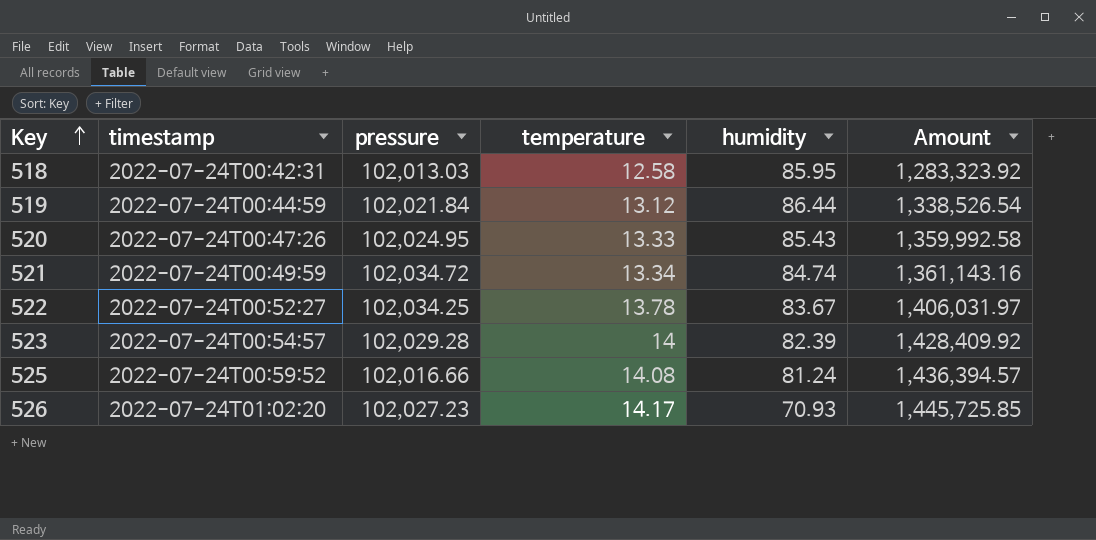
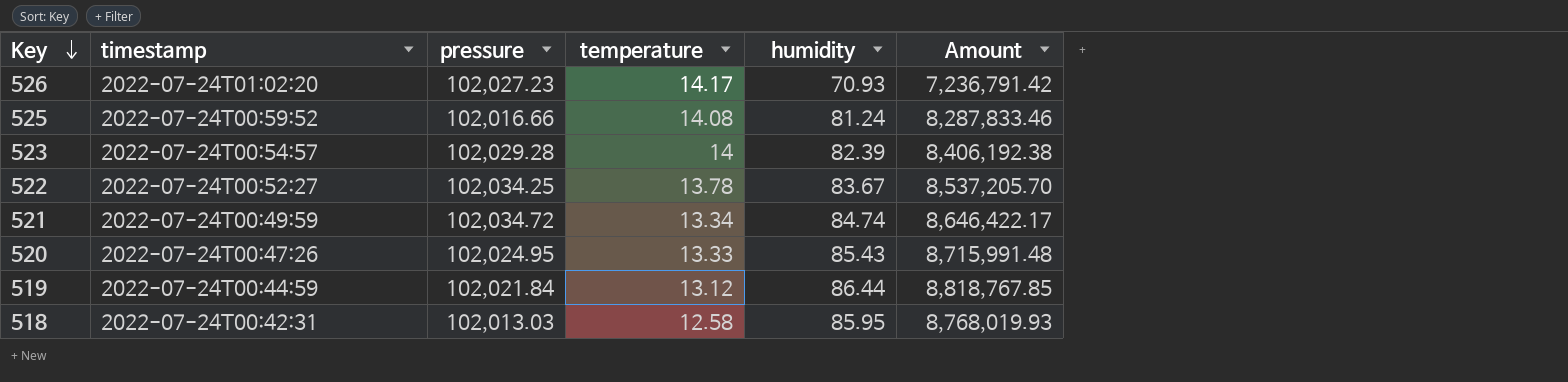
row order: Key ascending -> Key descending
column Amount | formula: [pressure] * [temperature] -> [pressure] * [humidity]

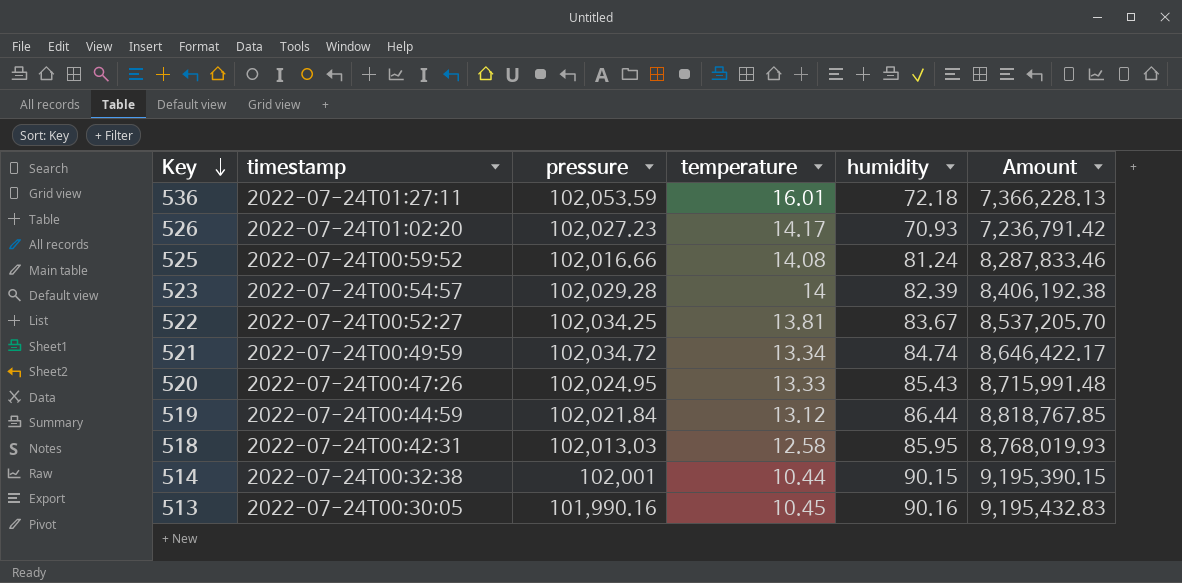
row 536: none -> 2022-07-24T01:27:11 | 102,053.59 | 16.01 | 72.18 | 7,366,228.13
522 | temperature: 13.78 -> 13.81
row 514: none -> 2022-07-24T00:32:38 | 102,001 | 10.44 | 90.15 | 9,195,390.15
row 513: none -> 2022-07-24T00:30:05 | 101,990.16 | 10.45 | 90.16 | 9,195,432.83

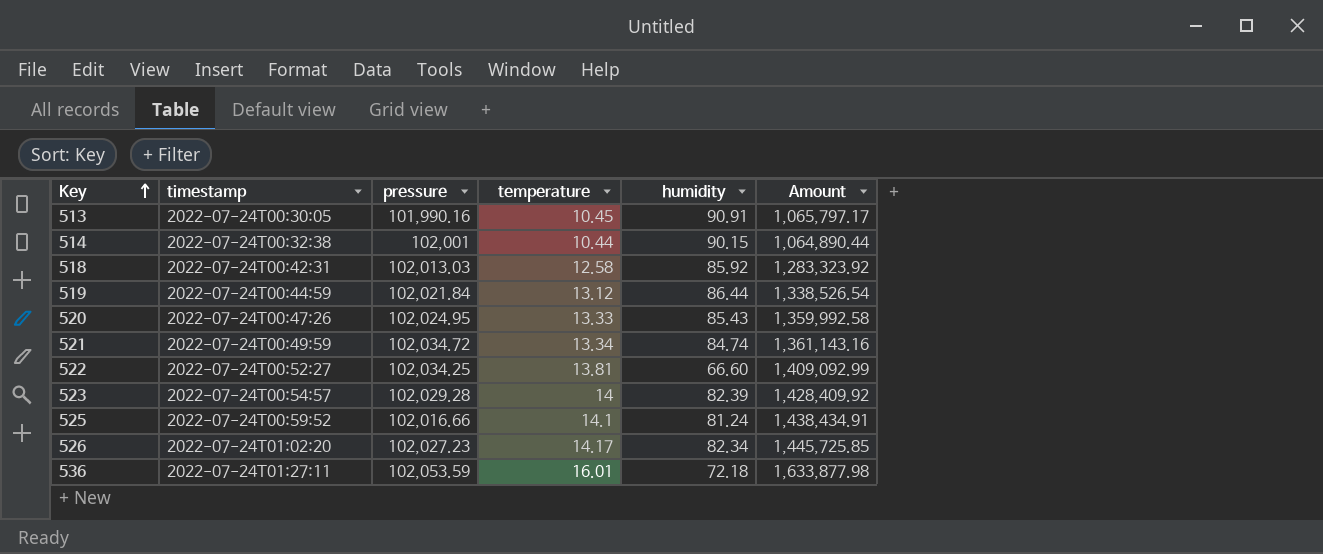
row order: Key descending -> Key ascending
column Amount | formula: [pressure] * [humidity] -> [pressure] * [temperature]
513 | humidity: 90.16 -> 90.91
518 | humidity: 85.95 -> 85.92
522 | humidity: 83.67 -> 66.60
525 | temperature: 14.08 -> 14.1
526 | humidity: 70.93 -> 82.34

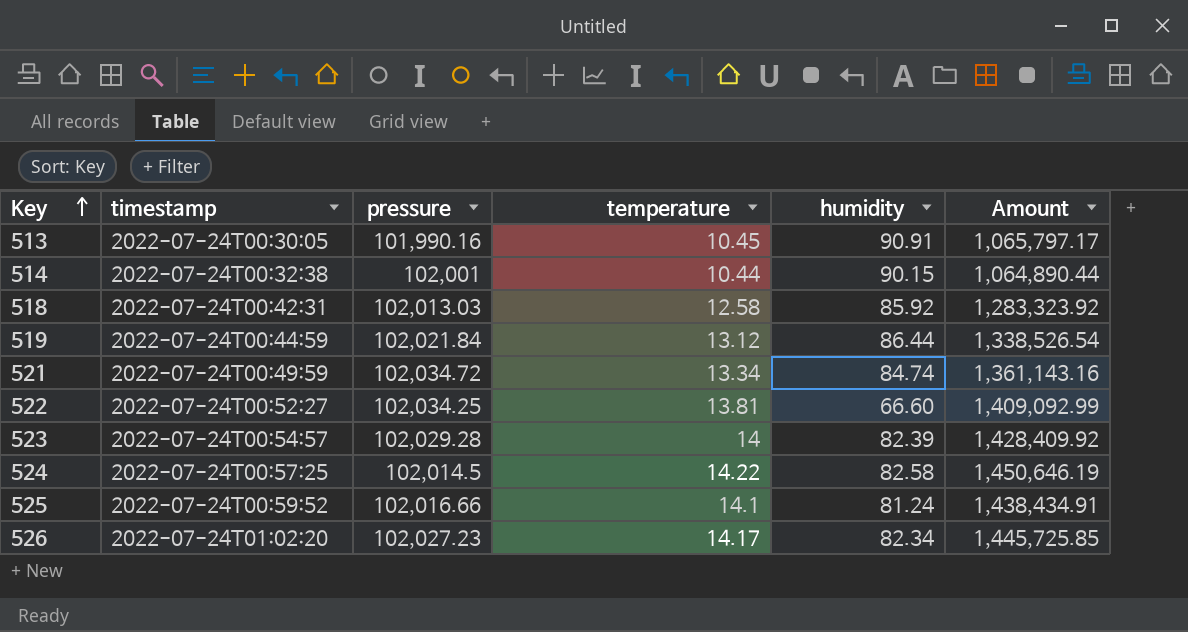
row 520: 2022-07-24T00:47:26 | 102,024.95 | 13.33 | 85.43 | 1,359,992.58 -> none
row 536: 2022-07-24T01:27:11 | 102,053.59 | 16.01 | 72.18 | 1,633,877.98 -> none
row 524: none -> 2022-07-24T00:57:25 | 102,014.5 | 14.22 | 82.58 | 1,450,646.19

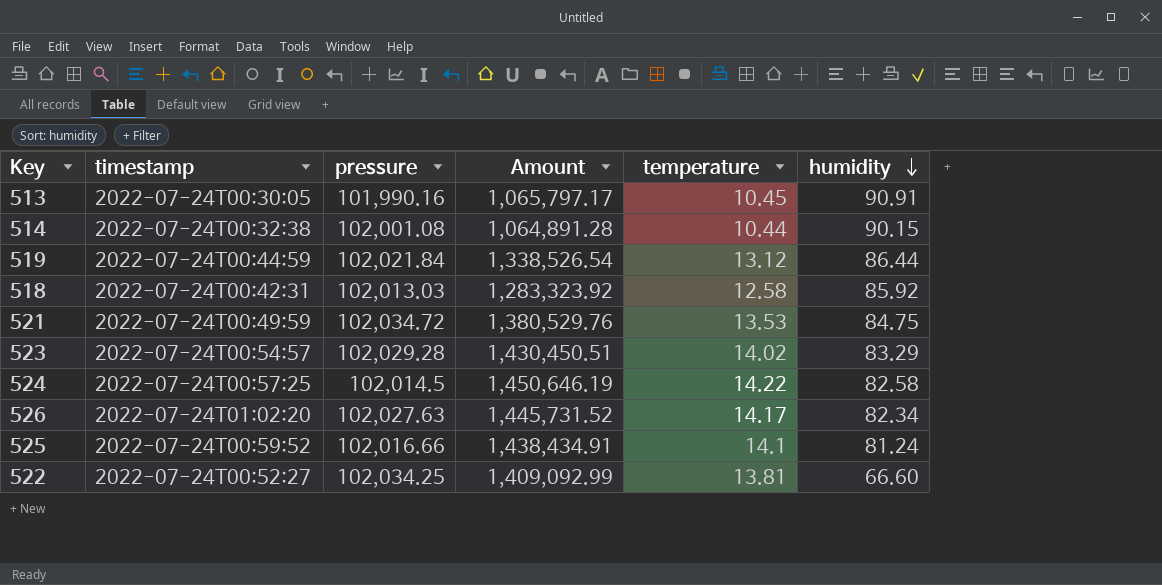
row order: Key ascending -> humidity descending
column Amount | position: 6 -> 4
514 | pressure: 102,001 -> 102,001.08
514 | Amount: 1,064,890.44 -> 1,064,891.28
521 | Amount: 1,361,143.16 -> 1,380,529.76
521 | temperature: 13.34 -> 13.53
521 | humidity: 84.74 -> 84.75
523 | Amount: 1,428,409.92 -> 1,430,450.51
523 | temperature: 14 -> 14.02
523 | humidity: 82.39 -> 83.29
526 | pressure: 102,027.23 -> 102,027.63
526 | Amount: 1,445,725.85 -> 1,445,731.52

